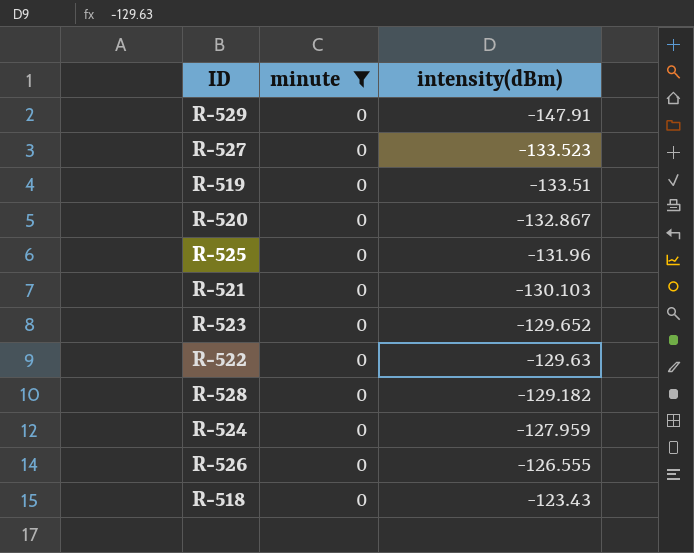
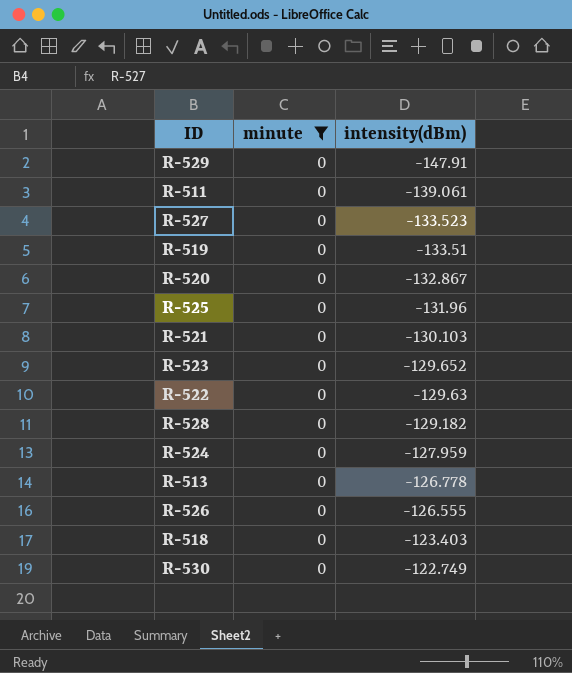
row R-511: none -> 0 | -139.061
row R-513: none -> 0 | -126.778
R-518 | intensity(dBm): -123.43 -> -123.403
row R-530: none -> 0 | -122.749

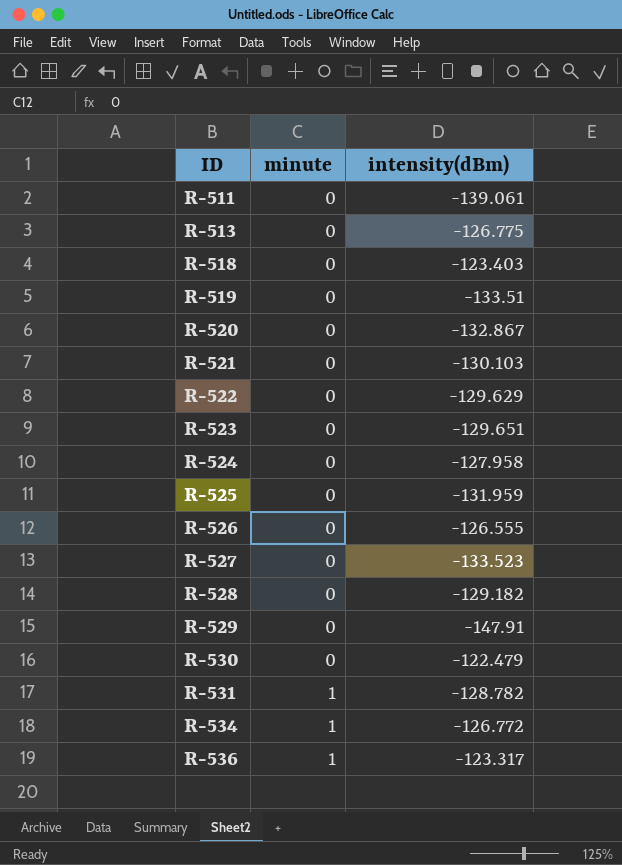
filter: minute = 0 -> none
row order: intensity(dBm) ascending -> ID ascending
R-513 | intensity(dBm): -126.778 -> -126.775
R-522 | intensity(dBm): -129.63 -> -129.629
R-523 | intensity(dBm): -129.652 -> -129.651
R-524 | intensity(dBm): -127.959 -> -127.958
R-525 | intensity(dBm): -131.96 -> -131.959
R-530 | intensity(dBm): -122.749 -> -122.479

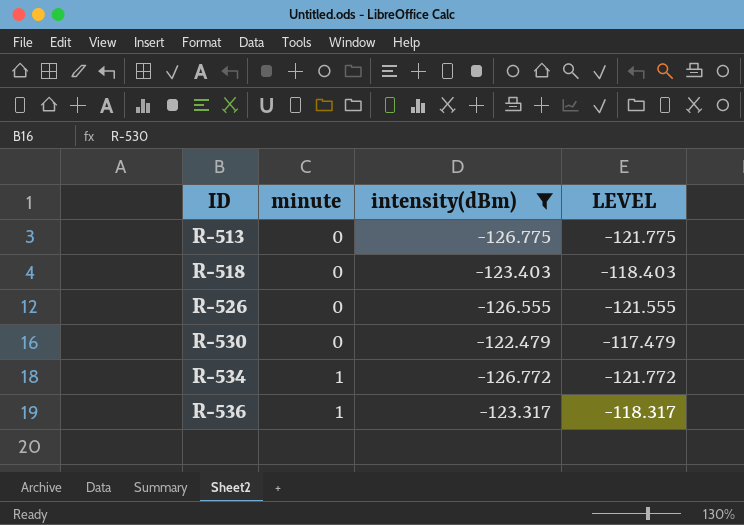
filter: none -> intensity(dBm) >= -126.775
column LEVEL | formula: none -> [intensity(dBm)] + 5

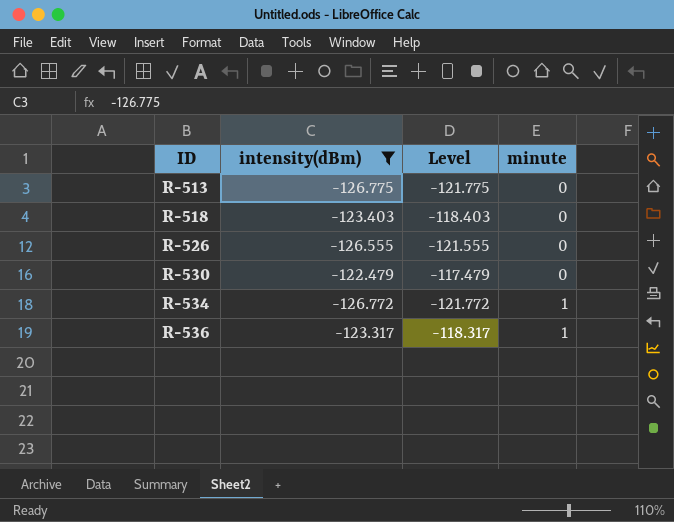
column name: LEVEL -> Level
column minute | position: 2 -> 4

